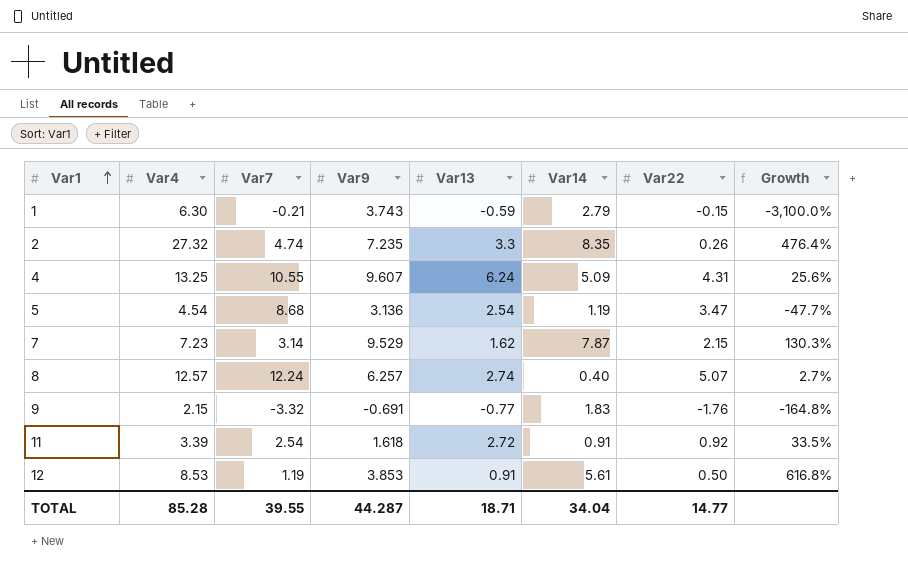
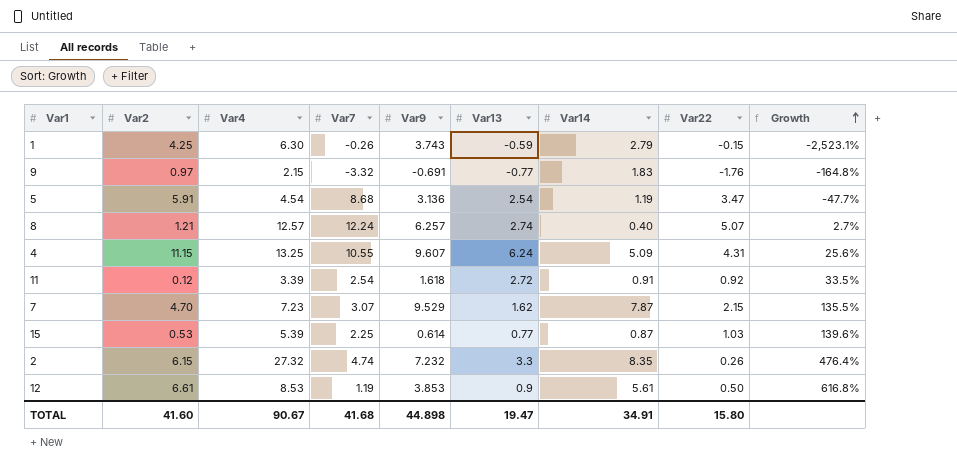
row order: Var1 ascending -> Growth ascending
column Var2 | position: none -> 2
1 | Var7: -0.21 -> -0.26
1 | Growth: -3,100.0% -> -2,523.1%
7 | Var7: 3.14 -> 3.07
7 | Growth: 130.3% -> 135.5%
row 15: none -> 0.53 | 5.39 | 2.25 | 0.614 | 0.77 | 0.87 | 1.03 | 139.6%
2 | Var9: 7.235 -> 7.232
12 | Var13: 0.91 -> 0.9
TOTAL | Var4: 85.28 -> 90.67
TOTAL | Var7: 39.55 -> 41.68
TOTAL | Var9: 44.287 -> 44.898
TOTAL | Var13: 18.71 -> 19.47
TOTAL | Var14: 34.04 -> 34.91
TOTAL | Var22: 14.77 -> 15.80

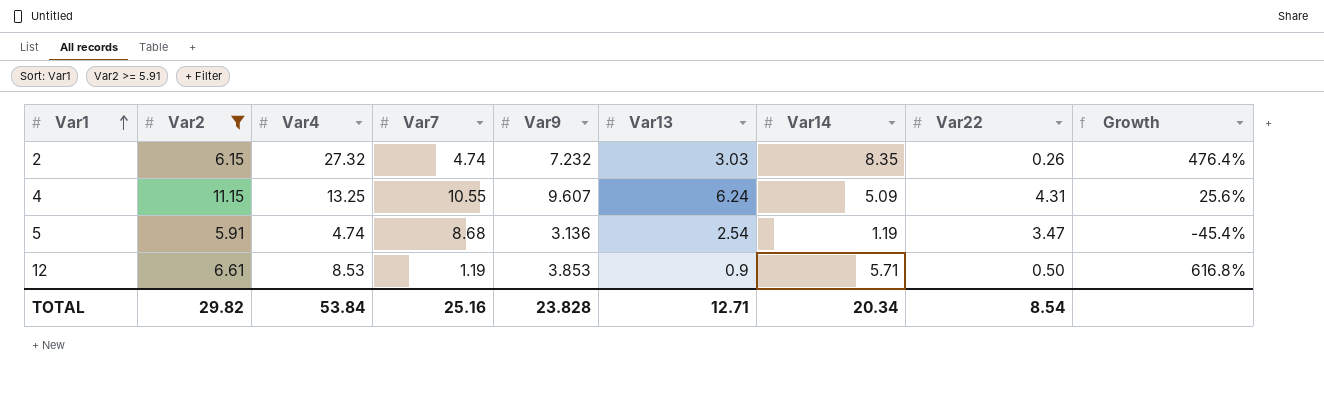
filter: none -> Var2 >= 5.91
row order: Growth ascending -> Var1 ascending
2 | Var13: 3.3 -> 3.03
5 | Var4: 4.54 -> 4.74
5 | Growth: -47.7% -> -45.4%
12 | Var14: 5.61 -> 5.71
TOTAL | Var2: 41.60 -> 29.82
TOTAL | Var4: 90.67 -> 53.84
TOTAL | Var7: 41.68 -> 25.16
TOTAL | Var9: 44.898 -> 23.828
TOTAL | Var13: 19.47 -> 12.71
TOTAL | Var14: 34.91 -> 20.34
TOTAL | Var22: 15.80 -> 8.54

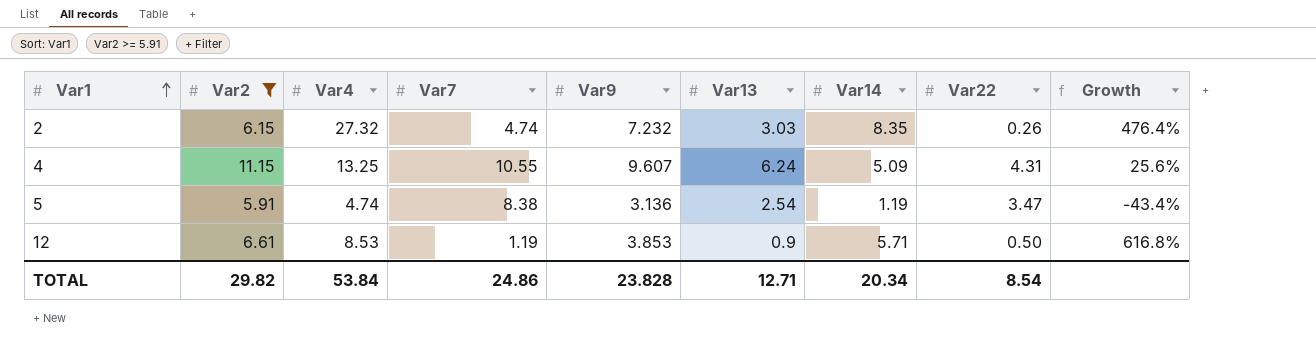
5 | Var7: 8.68 -> 8.38
5 | Growth: -45.4% -> -43.4%
TOTAL | Var7: 25.16 -> 24.86

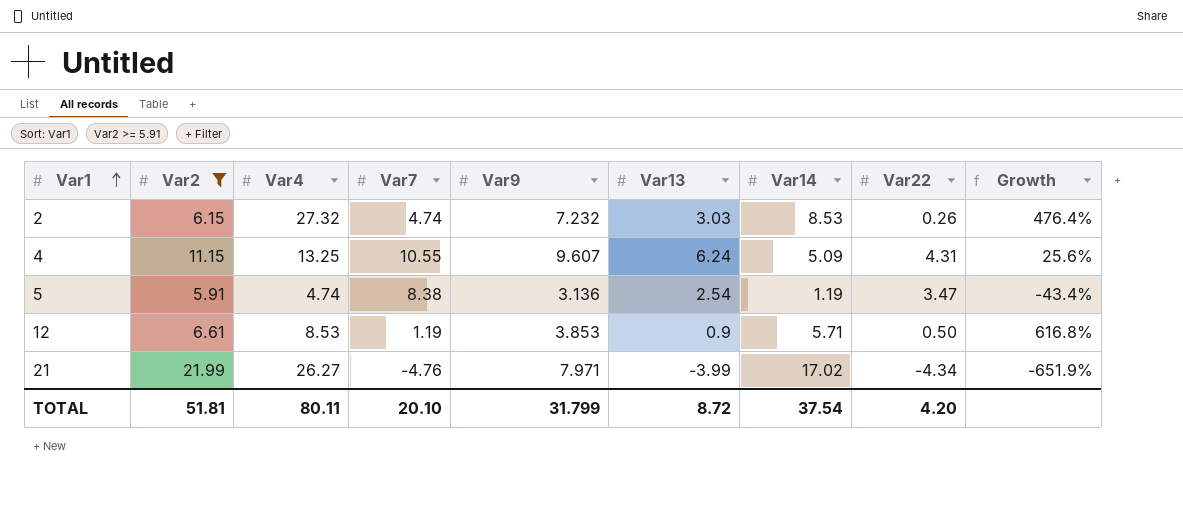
2 | Var14: 8.35 -> 8.53
row 21: none -> 21.99 | 26.27 | -4.76 | 7.971 | -3.99 | 17.02 | -4.34 | -651.9%
TOTAL | Var2: 29.82 -> 51.81
TOTAL | Var4: 53.84 -> 80.11
TOTAL | Var7: 24.86 -> 20.10
TOTAL | Var9: 23.828 -> 31.799
TOTAL | Var13: 12.71 -> 8.72
TOTAL | Var14: 20.34 -> 37.54
TOTAL | Var22: 8.54 -> 4.20

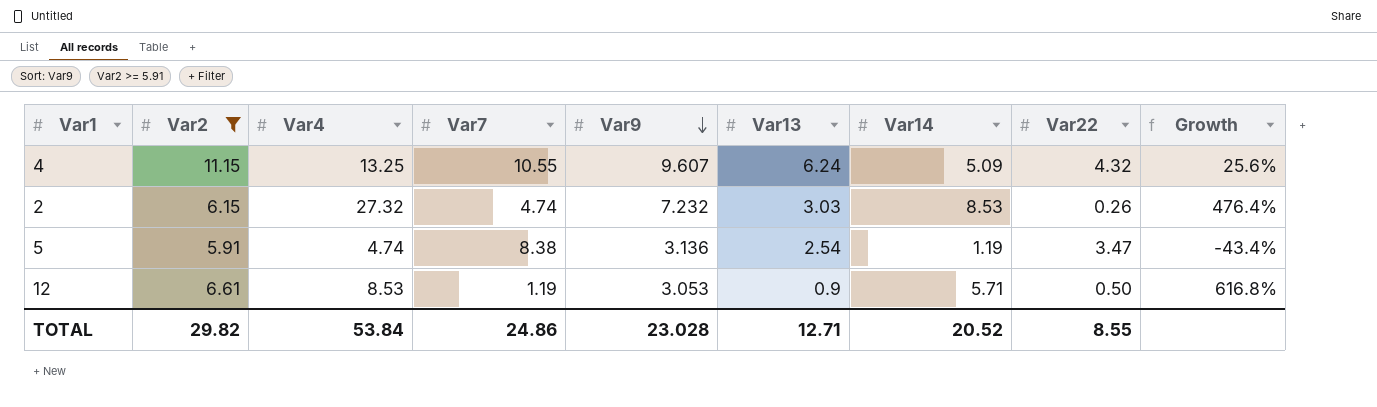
row order: Var1 ascending -> Var9 descending
row 21: 21.99 | 26.27 | -4.76 | 7.971 | -3.99 | 17.02 | -4.34 | -651.9% -> none
4 | Var22: 4.31 -> 4.32
12 | Var9: 3.853 -> 3.053
TOTAL | Var2: 51.81 -> 29.82
TOTAL | Var4: 80.11 -> 53.84
TOTAL | Var7: 20.10 -> 24.86
TOTAL | Var9: 31.799 -> 23.028
TOTAL | Var13: 8.72 -> 12.71
TOTAL | Var14: 37.54 -> 20.52
TOTAL | Var22: 4.20 -> 8.55

